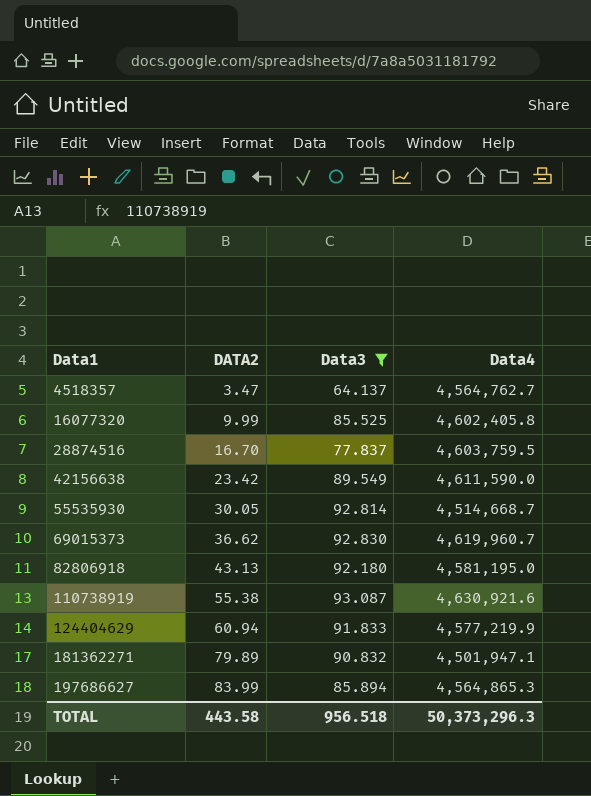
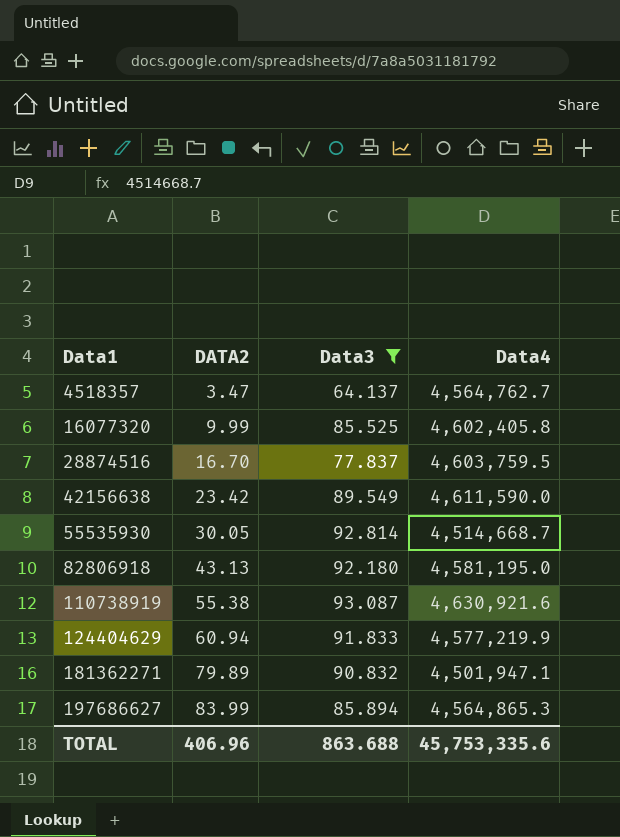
row 69015373: 36.62 | 92.830 | 4,619,960.7 -> none
TOTAL | DATA2: 443.58 -> 406.96
TOTAL | Data3: 956.518 -> 863.688
TOTAL | Data4: 50,373,296.3 -> 45,753,335.6

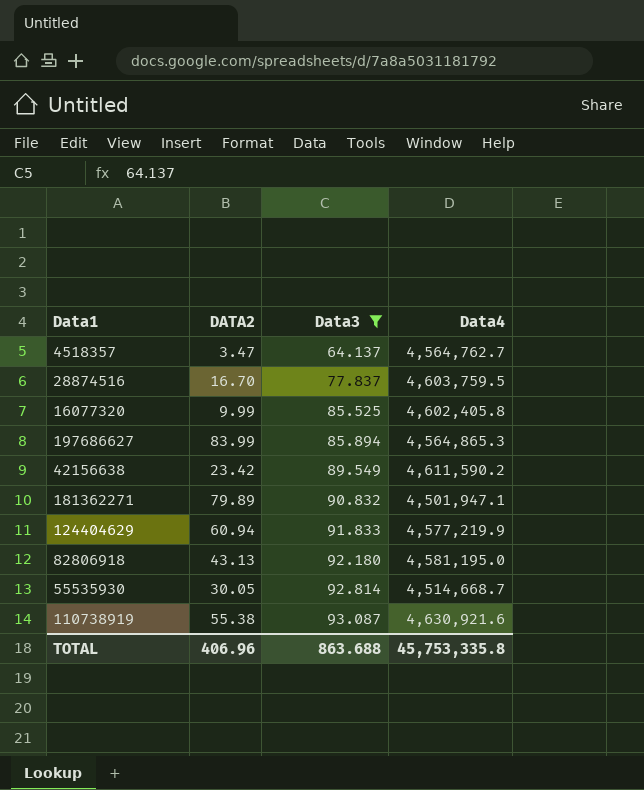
row order: Data1 ascending -> Data3 ascending
42156638 | Data4: 4,611,590.0 -> 4,611,590.2
TOTAL | Data4: 45,753,335.6 -> 45,753,335.8

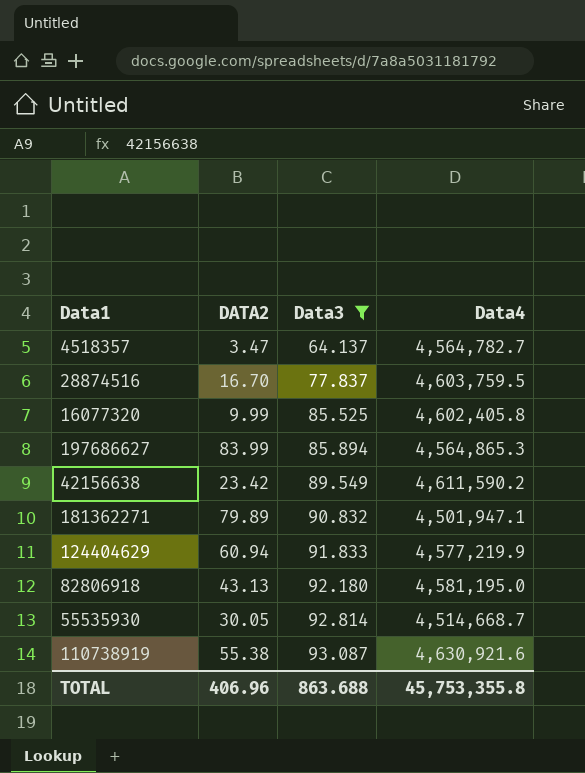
4518357 | Data4: 4,564,762.7 -> 4,564,782.7
TOTAL | Data4: 45,753,335.8 -> 45,753,355.8

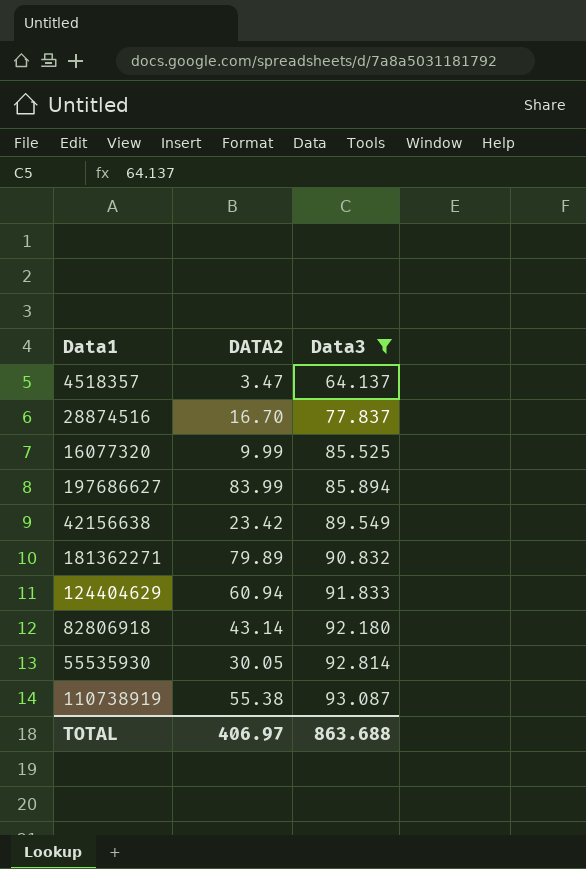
column Data4 | position: 4 -> none
82806918 | DATA2: 43.13 -> 43.14
TOTAL | DATA2: 406.96 -> 406.97

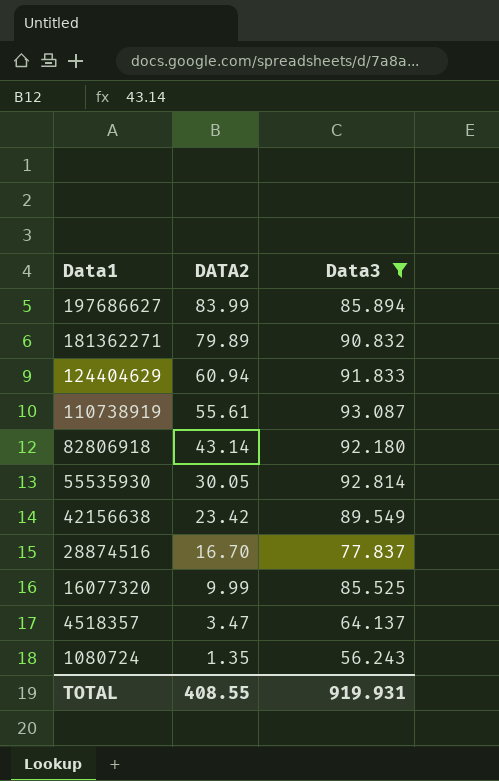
row order: Data3 ascending -> Data1 descending
110738919 | DATA2: 55.38 -> 55.61
row 1080724: none -> 1.35 | 56.243
TOTAL | DATA2: 406.97 -> 408.55
TOTAL | Data3: 863.688 -> 919.931

